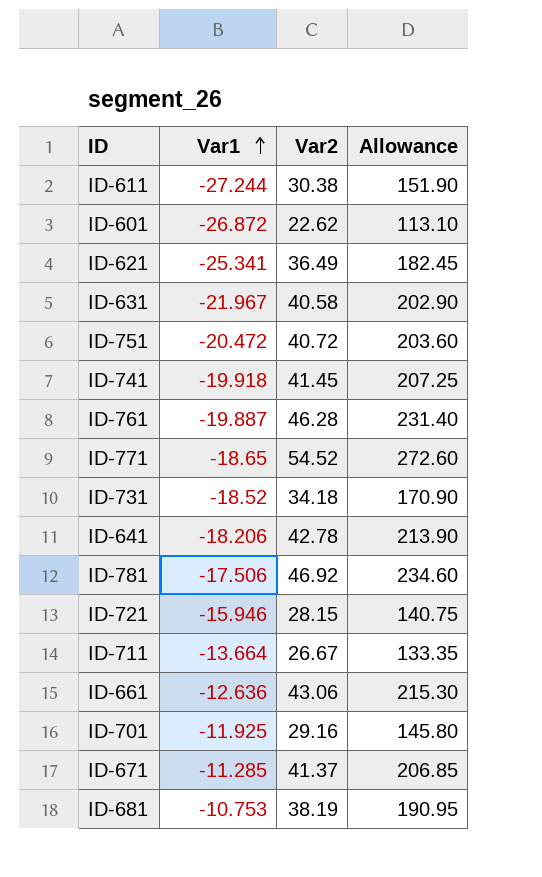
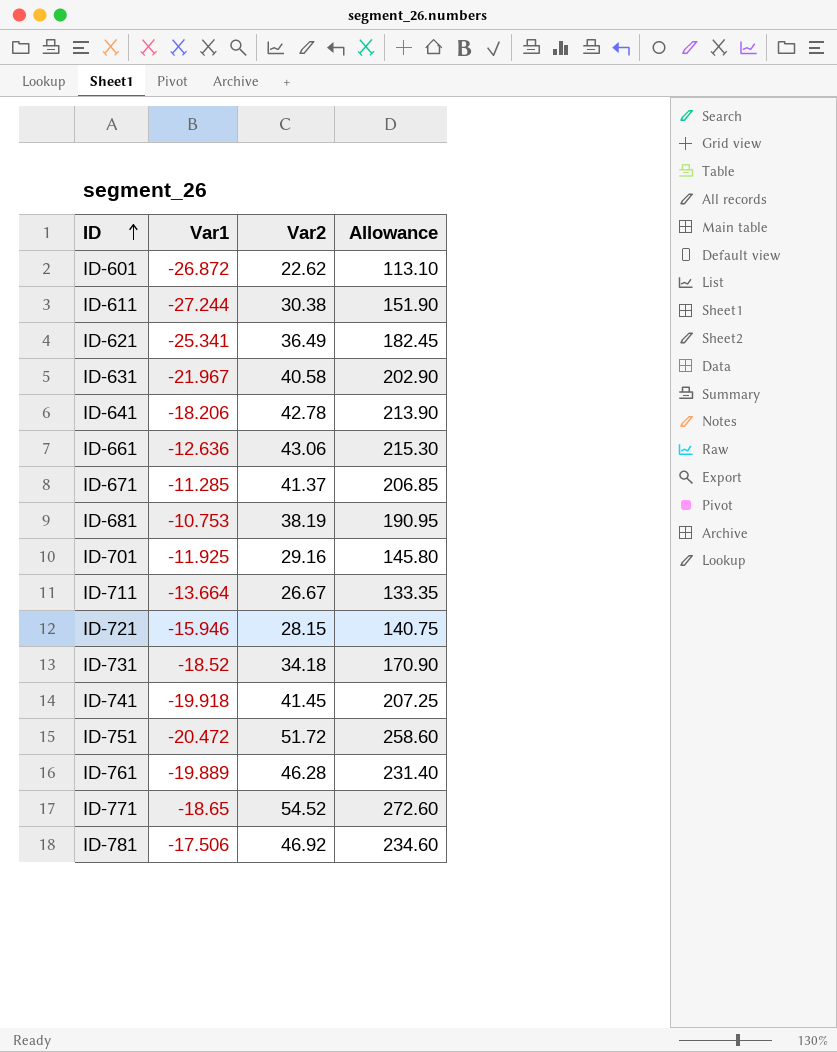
row order: Var1 ascending -> ID ascending
ID-751 | Var2: 40.72 -> 51.72
ID-751 | Allowance: 203.60 -> 258.60
ID-761 | Var1: -19.887 -> -19.889

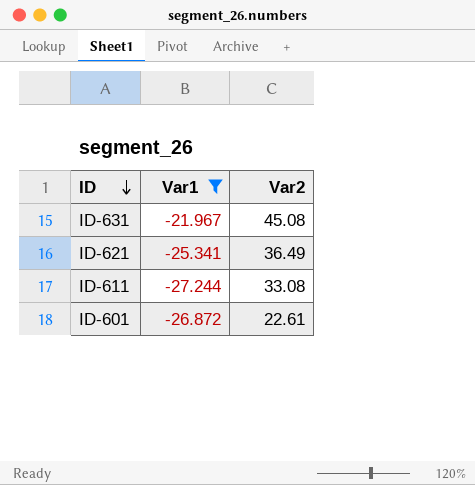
filter: none -> Var1 <= -21.967
row order: ID ascending -> ID descending
column Allowance | formula: [Var2] * 5 -> none
ID-631 | Var2: 40.58 -> 45.08
ID-611 | Var2: 30.38 -> 33.08
ID-601 | Var2: 22.62 -> 22.61

